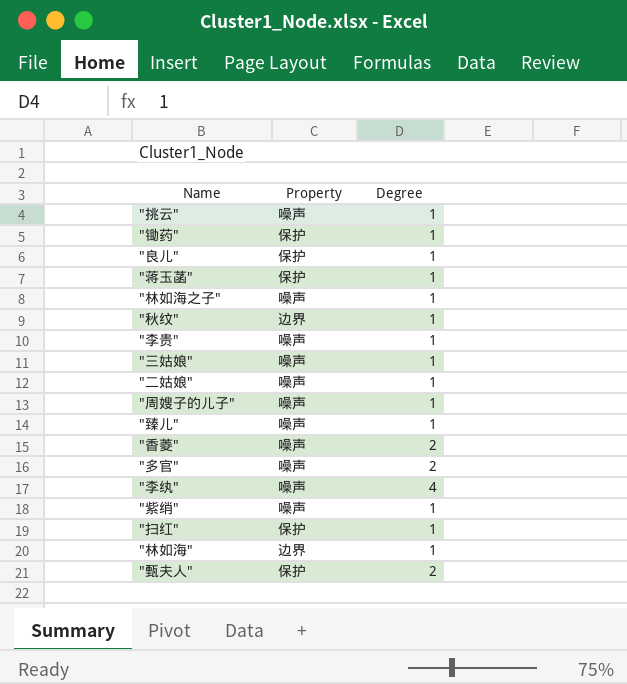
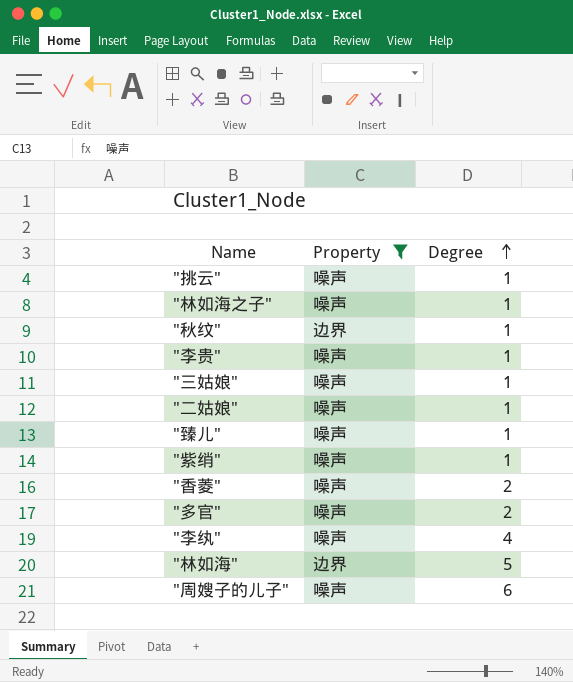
filter: none -> Property != 保护
row order: none -> Degree ascending
"林如海" | Degree: 1 -> 5
"周嫂子的儿子" | Degree: 1 -> 6

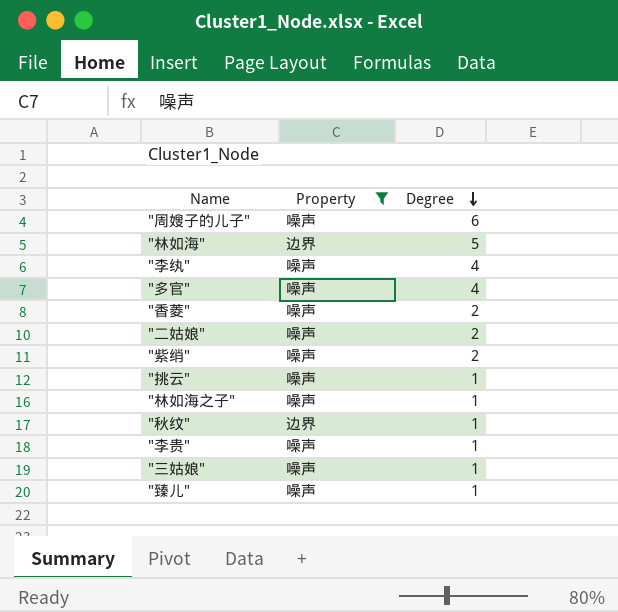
row order: Degree ascending -> Degree descending
"多官" | Degree: 2 -> 4
"二姑娘" | Degree: 1 -> 2
"紫绡" | Degree: 1 -> 2

